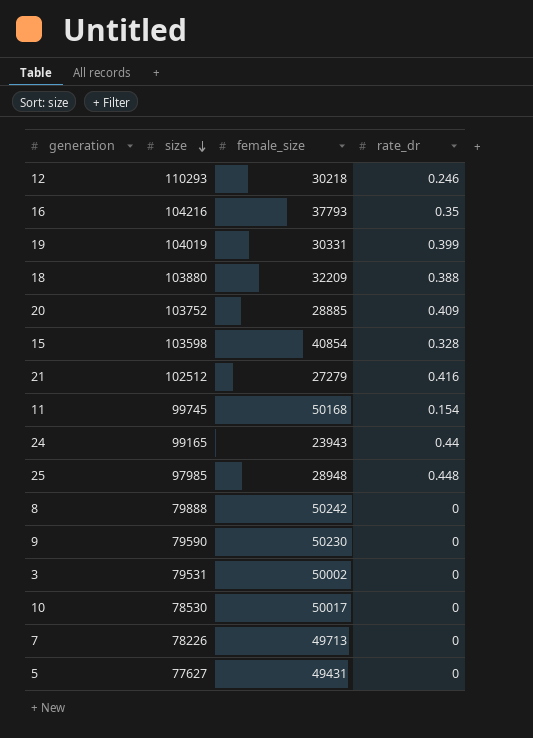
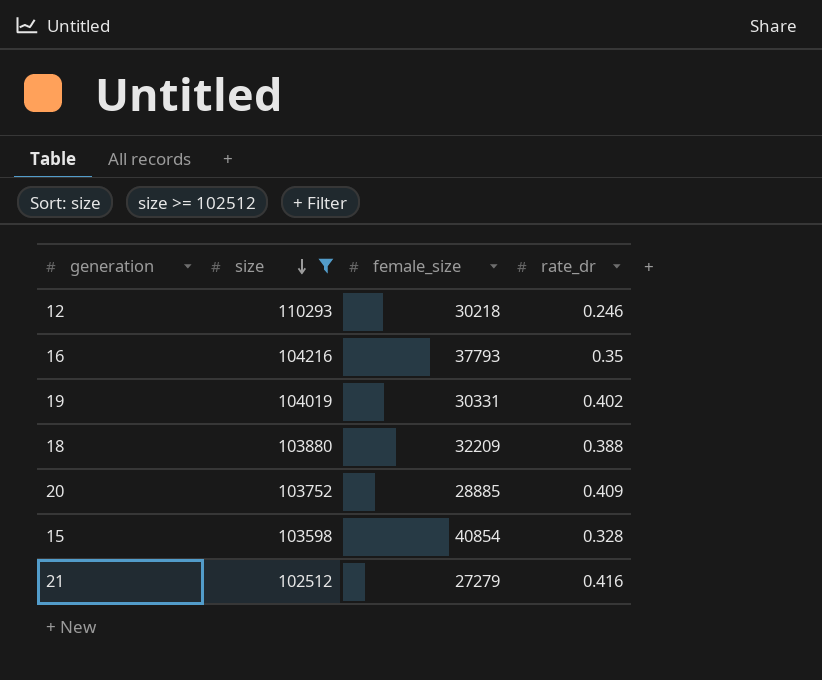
filter: none -> size >= 102512
19 | rate_dr: 0.399 -> 0.402

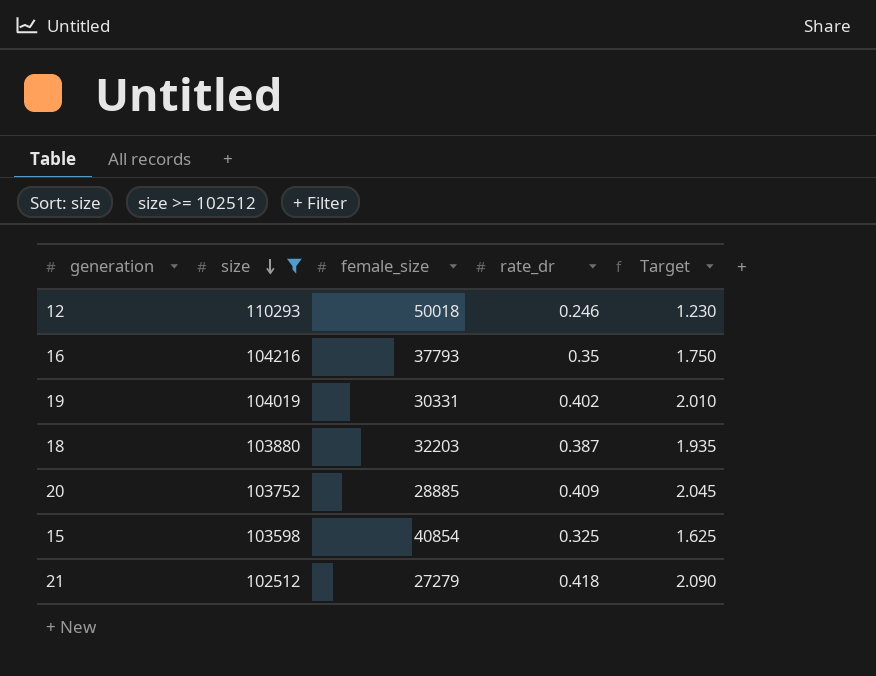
column Target | formula: none -> [rate_dr] * 5
12 | female_size: 30218 -> 50018
18 | female_size: 32209 -> 32203
18 | rate_dr: 0.388 -> 0.387
15 | rate_dr: 0.328 -> 0.325
21 | rate_dr: 0.416 -> 0.418

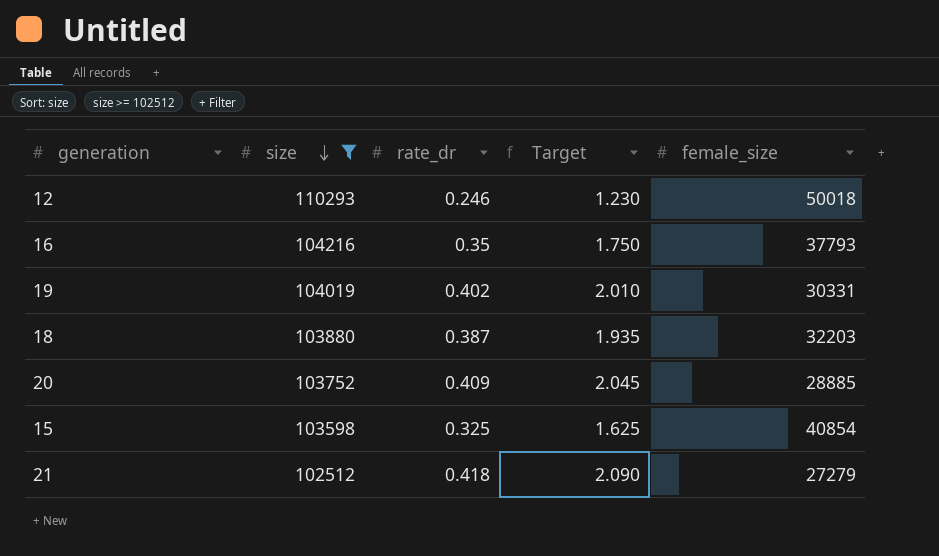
column female_size | position: 3 -> 5

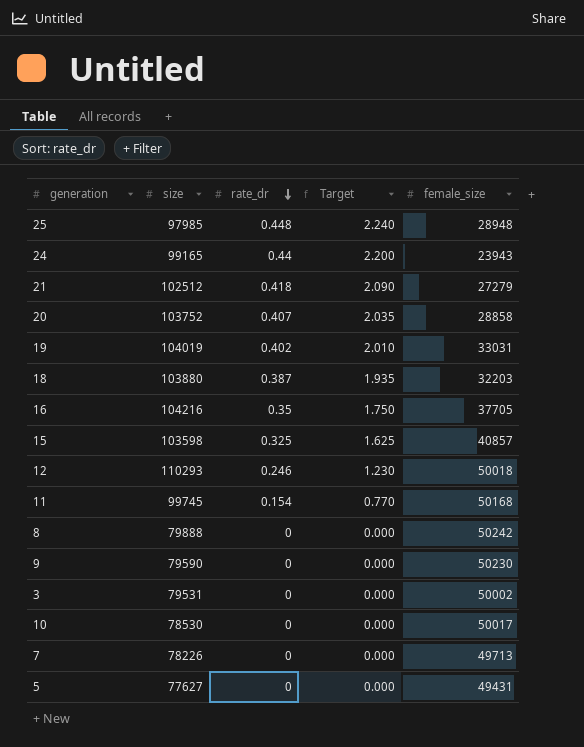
filter: size >= 102512 -> none
row order: size descending -> rate_dr descending
20 | rate_dr: 0.409 -> 0.407
20 | Target: 2.045 -> 2.035
20 | female_size: 28885 -> 28858
19 | female_size: 30331 -> 33031
16 | female_size: 37793 -> 37705
15 | female_size: 40854 -> 40857

